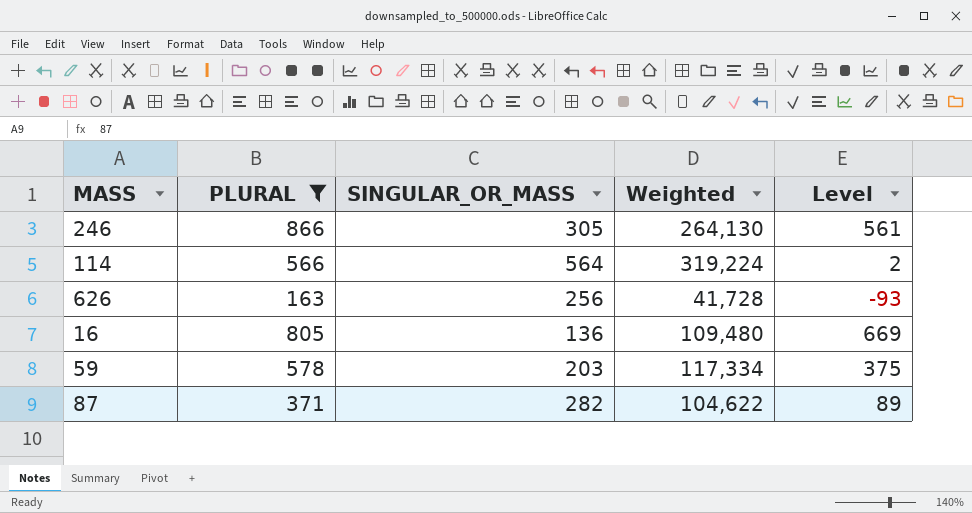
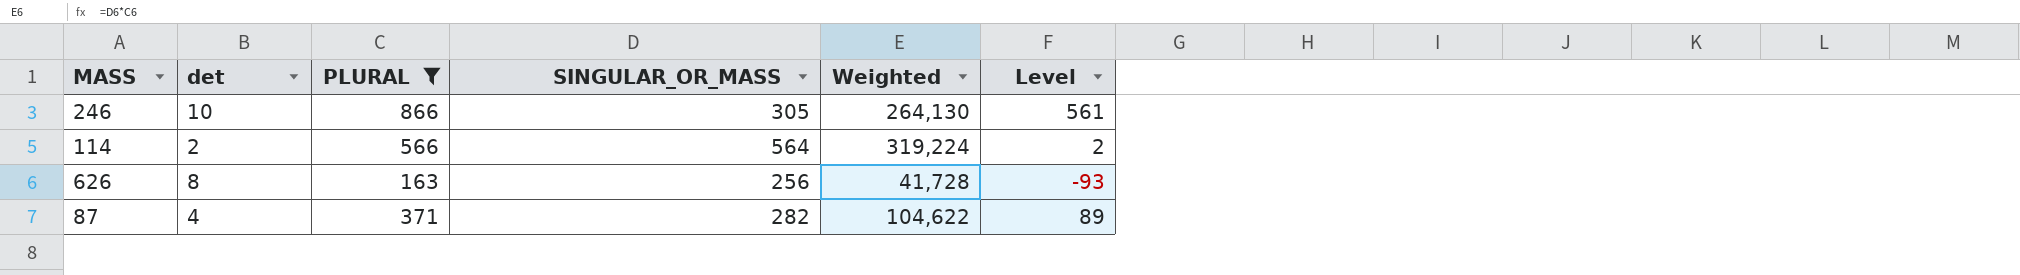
column det | position: none -> 2
row 16: 805 | 136 | 109,480 | 669 -> none
row 59: 578 | 203 | 117,334 | 375 -> none

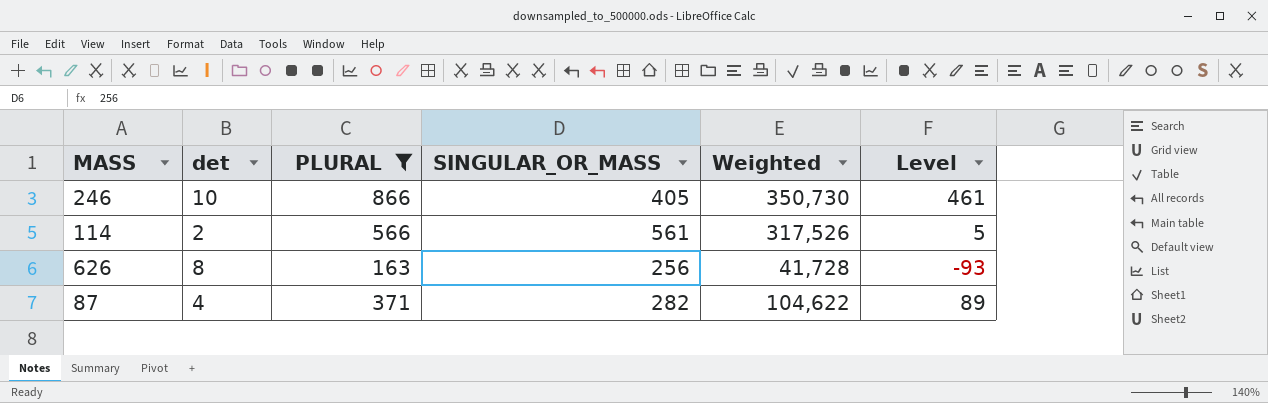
246 | SINGULAR_OR_MASS: 305 -> 405
246 | Weighted: 264,130 -> 350,730
246 | Level: 561 -> 461
114 | SINGULAR_OR_MASS: 564 -> 561
114 | Weighted: 319,224 -> 317,526
114 | Level: 2 -> 5

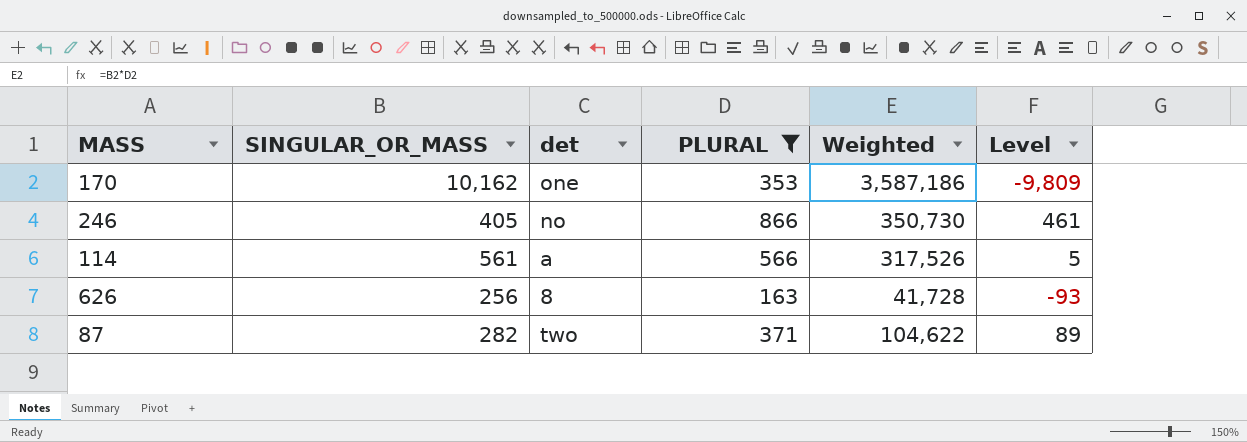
column SINGULAR_OR_MASS | position: 4 -> 2
row 170: none -> 10,162 | one | 353 | 3,587,186 | -9,809
246 | det: 10 -> no
114 | det: 2 -> a
87 | det: 4 -> two

